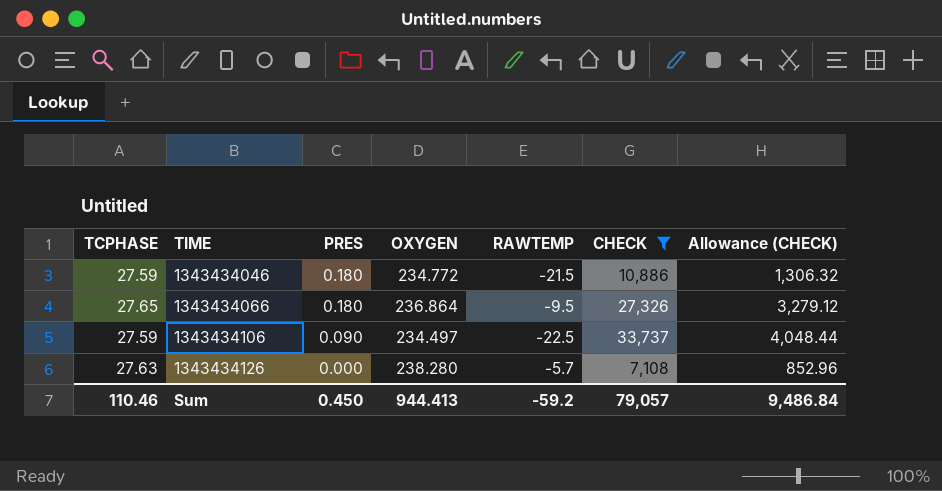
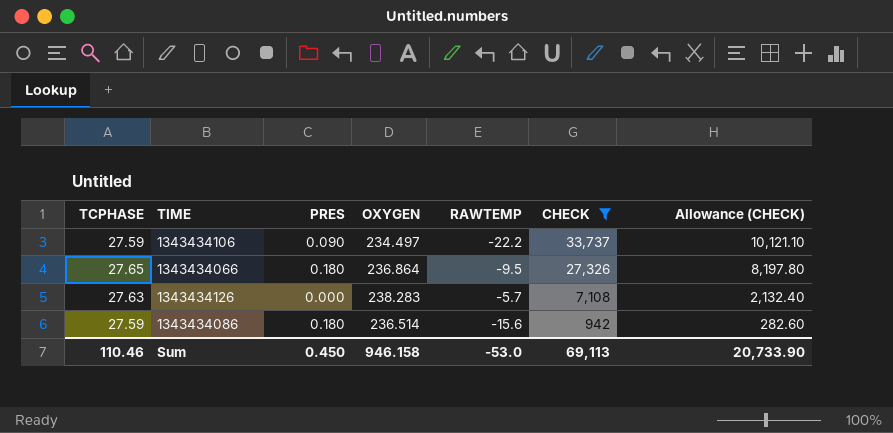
row order: TIME ascending -> CHECK descending
column Allowance (CHECK) | formula: [CHECK] * 0.12 -> [CHECK] * 0.3
row 1343434046: 27.59 | 0.180 | 234.772 | -21.5 | 10,886 | 1,306.32 -> none
1343434106 | RAWTEMP: -22.5 -> -22.2
1343434126 | OXYGEN: 238.280 -> 238.283
row 1343434086: none -> 27.59 | 0.180 | 236.514 | -15.6 | 942 | 282.60
Sum | OXYGEN: 944.413 -> 946.158
Sum | RAWTEMP: -59.2 -> -53.0
Sum | CHECK: 79,057 -> 69,113
Sum | Allowance (CHECK): 9,486.84 -> 20,733.90

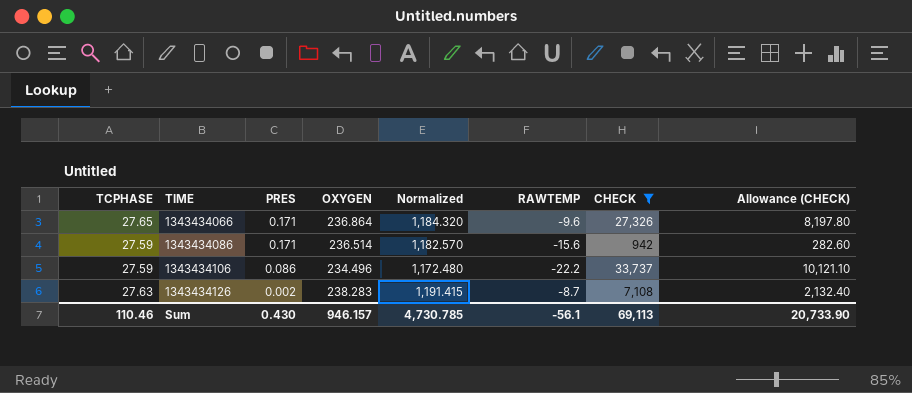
row order: CHECK descending -> TIME ascending
column Normalized | formula: none -> [OXYGEN] * 5
1343434066 | PRES: 0.180 -> 0.171
1343434066 | RAWTEMP: -9.5 -> -9.6
1343434086 | PRES: 0.180 -> 0.171
1343434106 | PRES: 0.090 -> 0.086
1343434106 | OXYGEN: 234.497 -> 234.496
1343434126 | PRES: 0.000 -> 0.002
1343434126 | RAWTEMP: -5.7 -> -8.7
Sum | PRES: 0.450 -> 0.430
Sum | OXYGEN: 946.158 -> 946.157
Sum | RAWTEMP: -53.0 -> -56.1

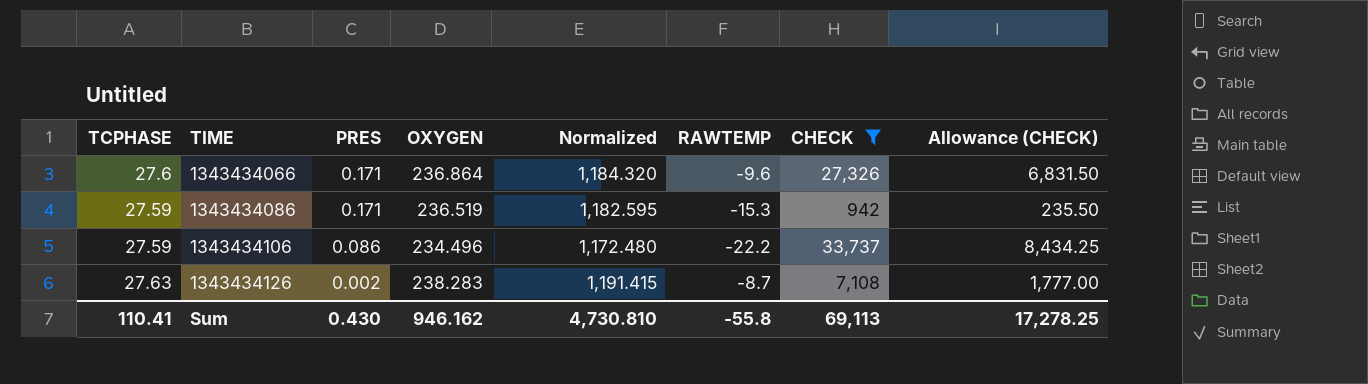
column Allowance (CHECK) | formula: [CHECK] * 0.3 -> [CHECK] * 0.25
1343434066 | TCPHASE: 27.65 -> 27.6
1343434086 | OXYGEN: 236.514 -> 236.519
1343434086 | Normalized: 1,182.570 -> 1,182.595
1343434086 | RAWTEMP: -15.6 -> -15.3
Sum | TCPHASE: 110.46 -> 110.41
Sum | OXYGEN: 946.157 -> 946.162
Sum | Normalized: 4,730.785 -> 4,730.810
Sum | RAWTEMP: -56.1 -> -55.8
Sum | Allowance (CHECK): 20,733.90 -> 17,278.25

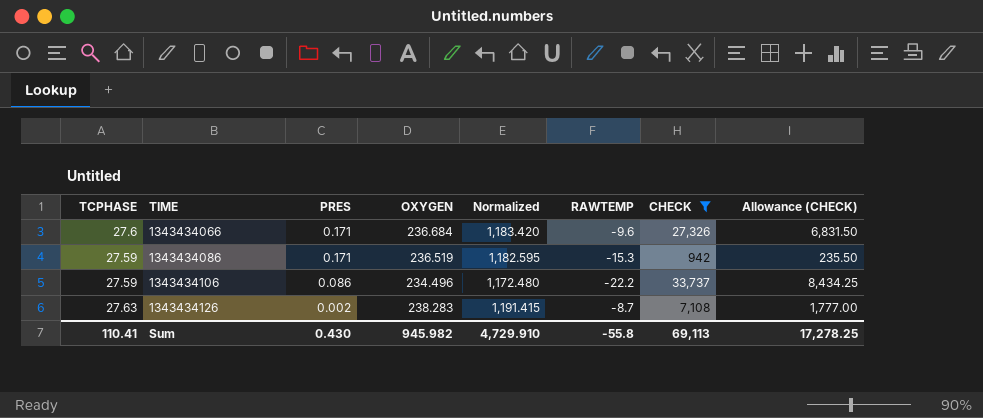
1343434066 | OXYGEN: 236.864 -> 236.684
1343434066 | Normalized: 1,184.320 -> 1,183.420
Sum | OXYGEN: 946.162 -> 945.982
Sum | Normalized: 4,730.810 -> 4,729.910

